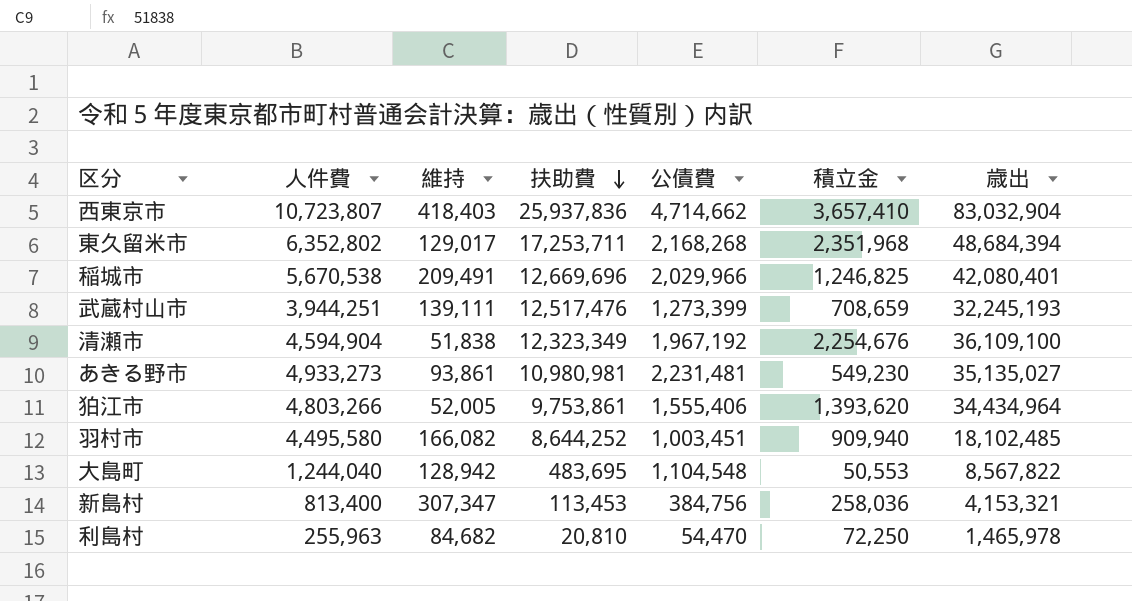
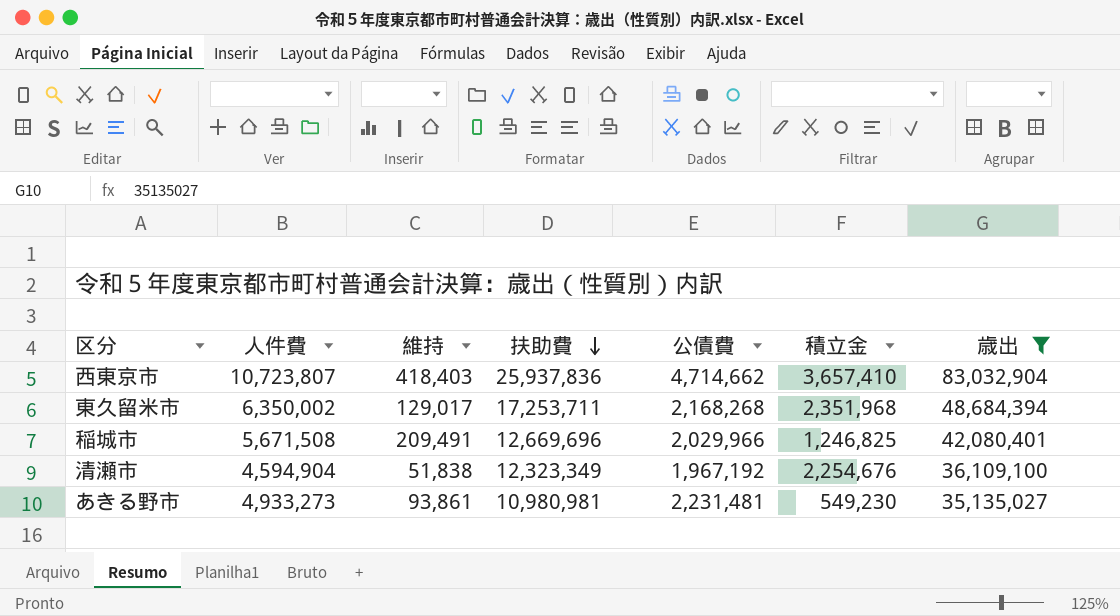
filter: none -> 歳出 >= 35,135,027
東久留米市 | 人件費: 6,352,802 -> 6,350,002
稲城市 | 人件費: 5,670,538 -> 5,671,508

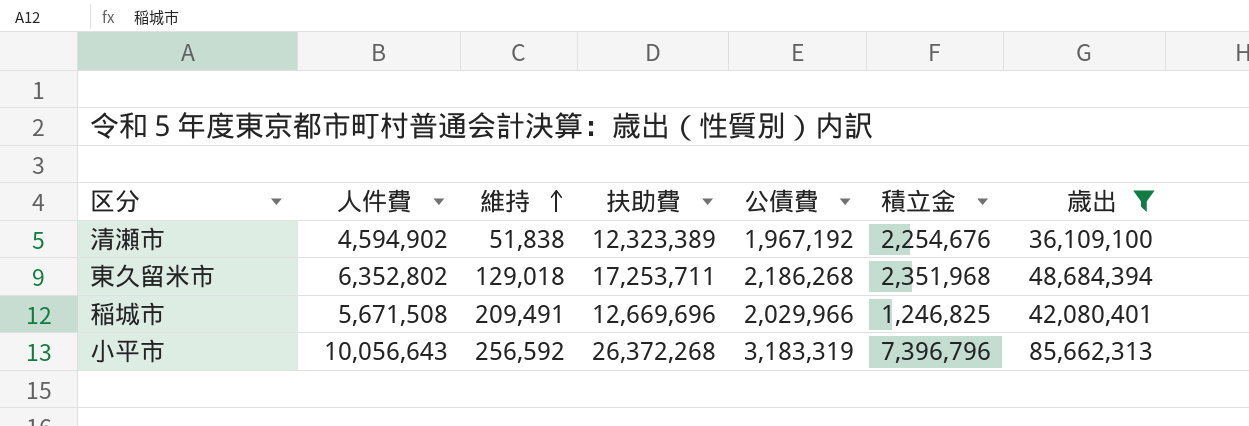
row order: 扶助費 descending -> 維持 ascending
row 西東京市: 10,723,807 | 418,403 | 25,937,836 | 4,714,662 | 3,657,410 | 83,032,904 -> none
row あきる野市: 4,933,273 | 93,861 | 10,980,981 | 2,231,481 | 549,230 | 35,135,027 -> none
清瀬市 | 人件費: 4,594,904 -> 4,594,902
清瀬市 | 扶助費: 12,323,349 -> 12,323,389
東久留米市 | 人件費: 6,350,002 -> 6,352,802
東久留米市 | 維持: 129,017 -> 129,018
東久留米市 | 公債費: 2,168,268 -> 2,186,268
row 小平市: none -> 10,056,643 | 256,592 | 26,372,268 | 3,183,319 | 7,396,796 | 85,662,313

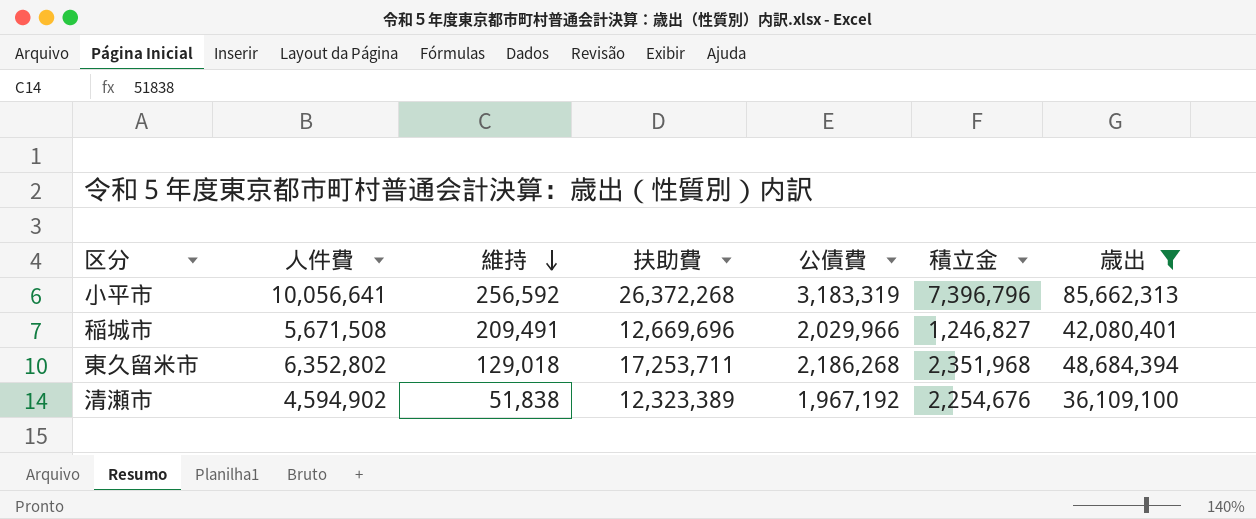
row order: 維持 ascending -> 維持 descending
小平市 | 人件費: 10,056,643 -> 10,056,641
稲城市 | 積立金: 1,246,825 -> 1,246,827

